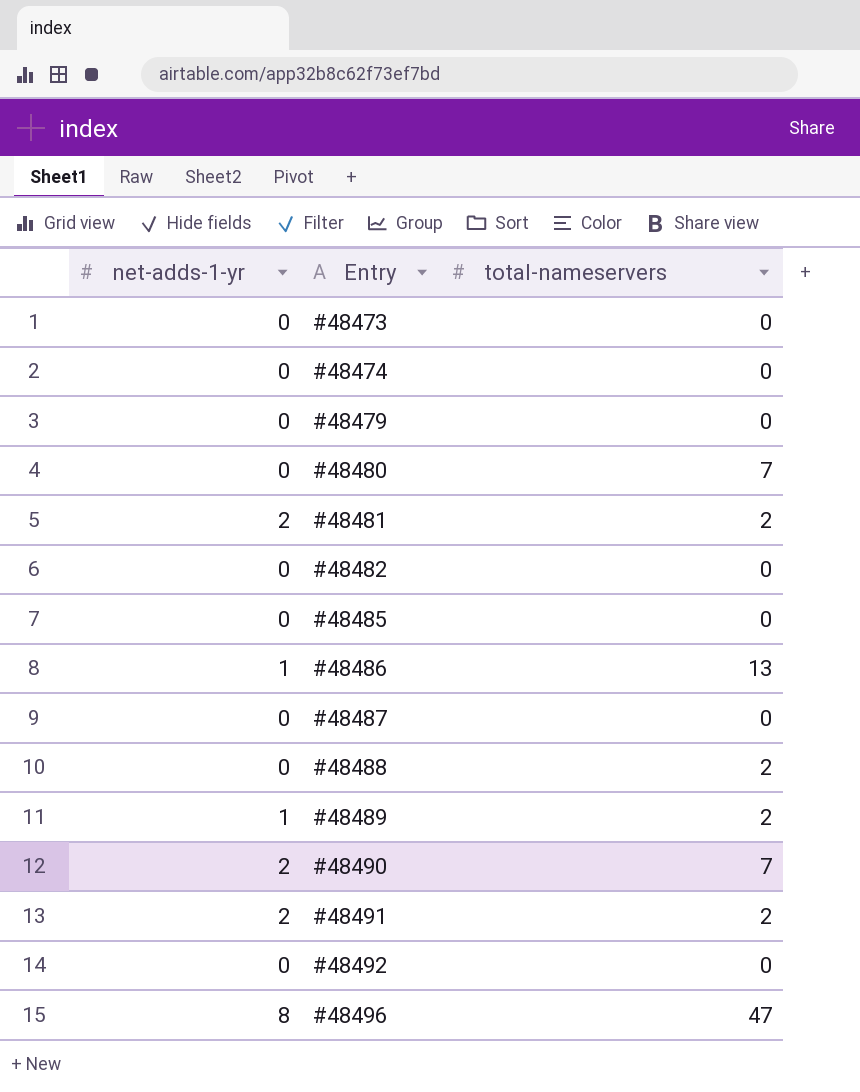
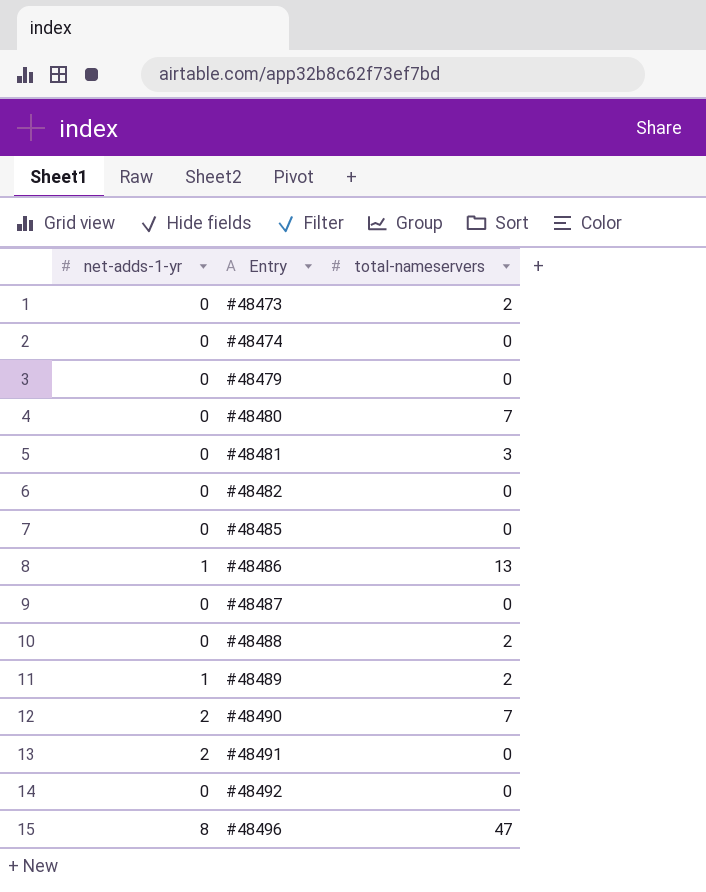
#48473 | total-nameservers: 0 -> 2
#48481 | net-adds-1-yr: 2 -> 0
#48481 | total-nameservers: 2 -> 3
#48491 | total-nameservers: 2 -> 0

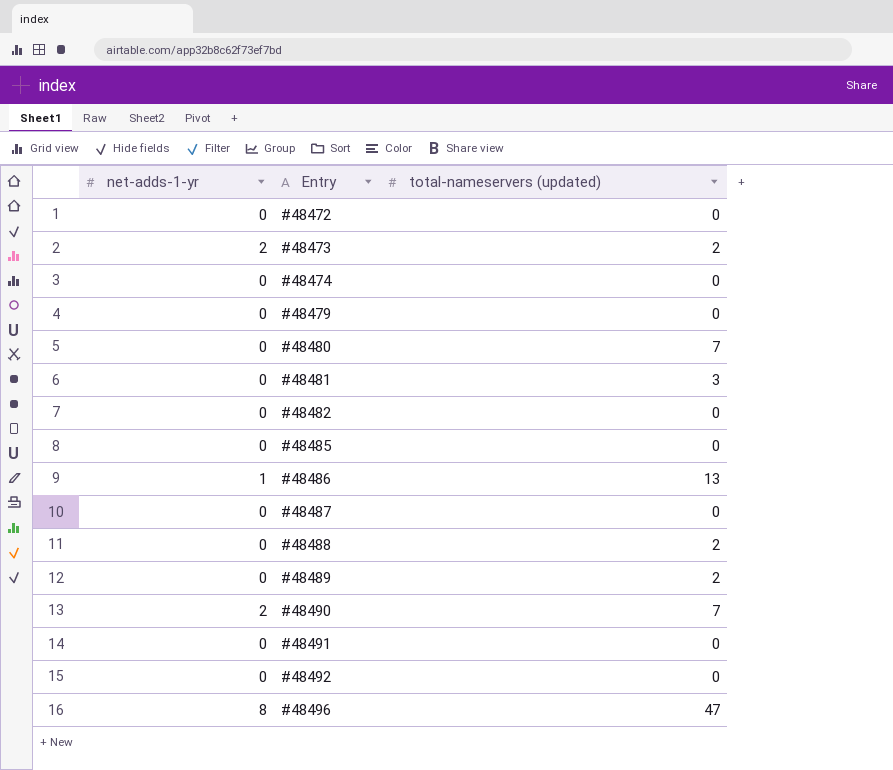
column name: total-nameservers -> total-nameservers (updated)
row #48472: none -> 0 | 0
#48473 | net-adds-1-yr: 0 -> 2
#48489 | net-adds-1-yr: 1 -> 0
#48491 | net-adds-1-yr: 2 -> 0

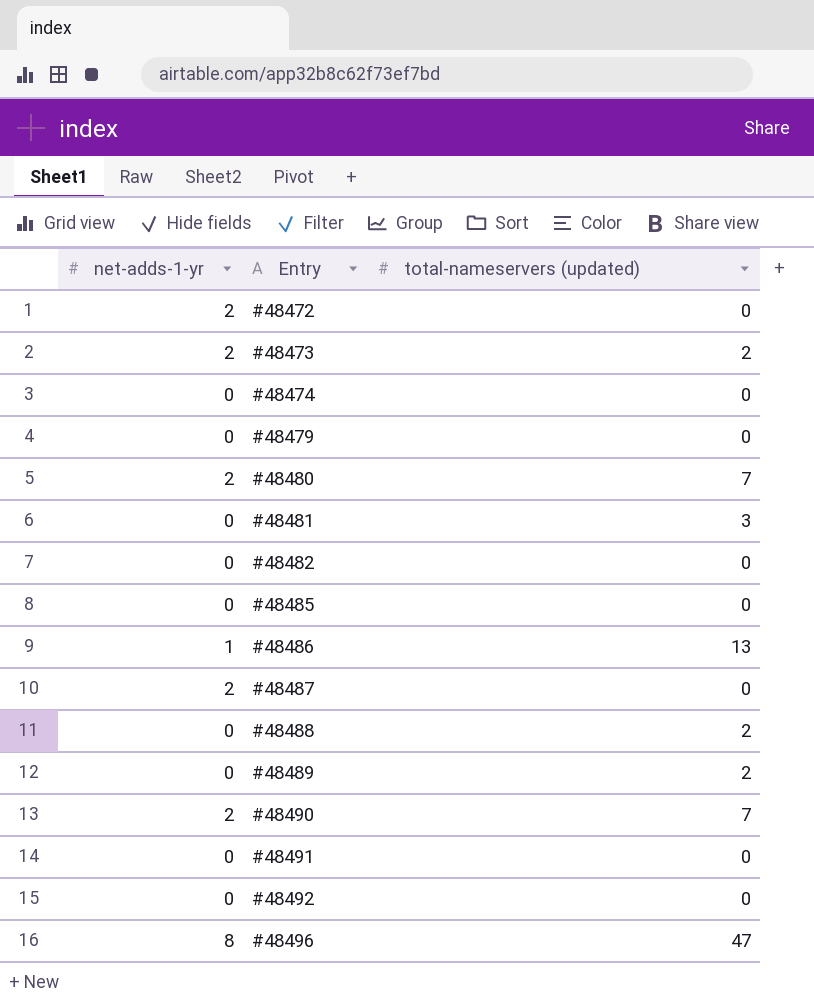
#48472 | net-adds-1-yr: 0 -> 2
#48480 | net-adds-1-yr: 0 -> 2
#48487 | net-adds-1-yr: 0 -> 2

